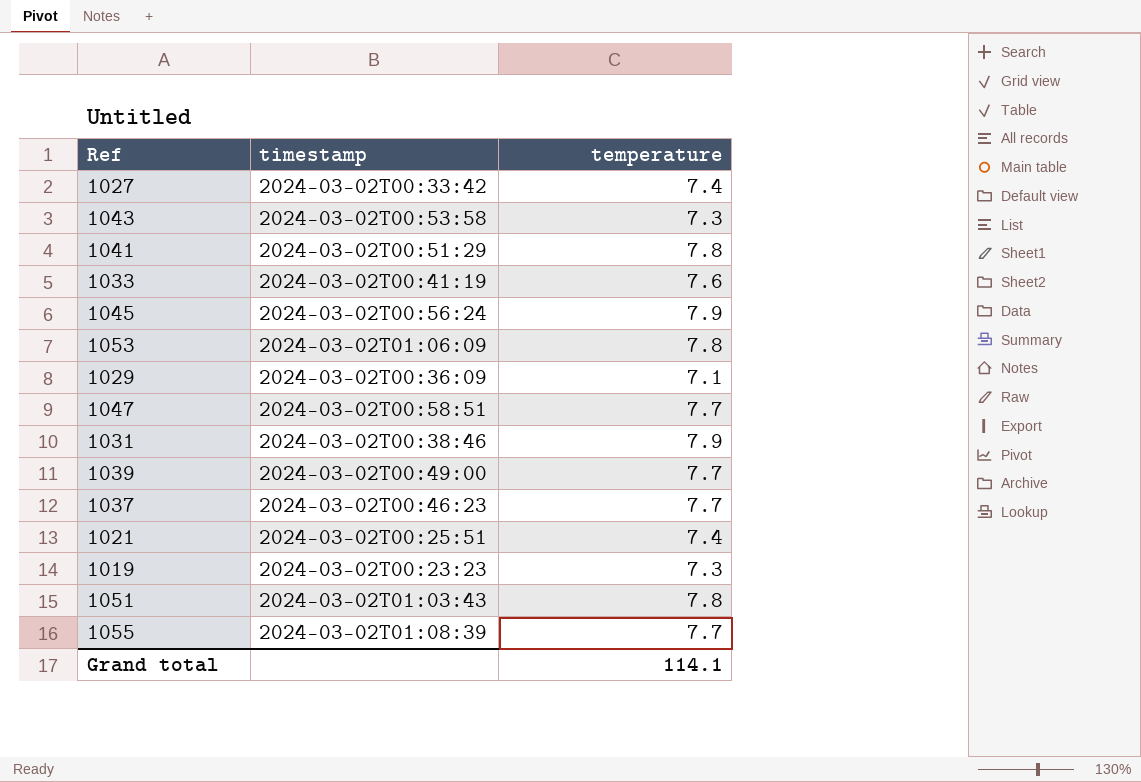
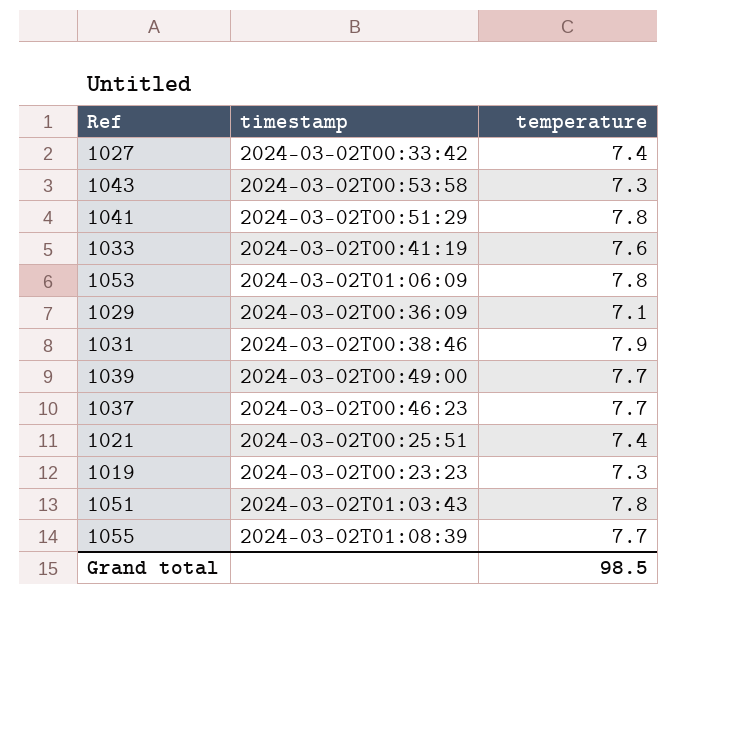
row 1045: 2024-03-02T00:56:24 | 7.9 -> none
row 1047: 2024-03-02T00:58:51 | 7.7 -> none
Grand total | temperature: 114.1 -> 98.5

